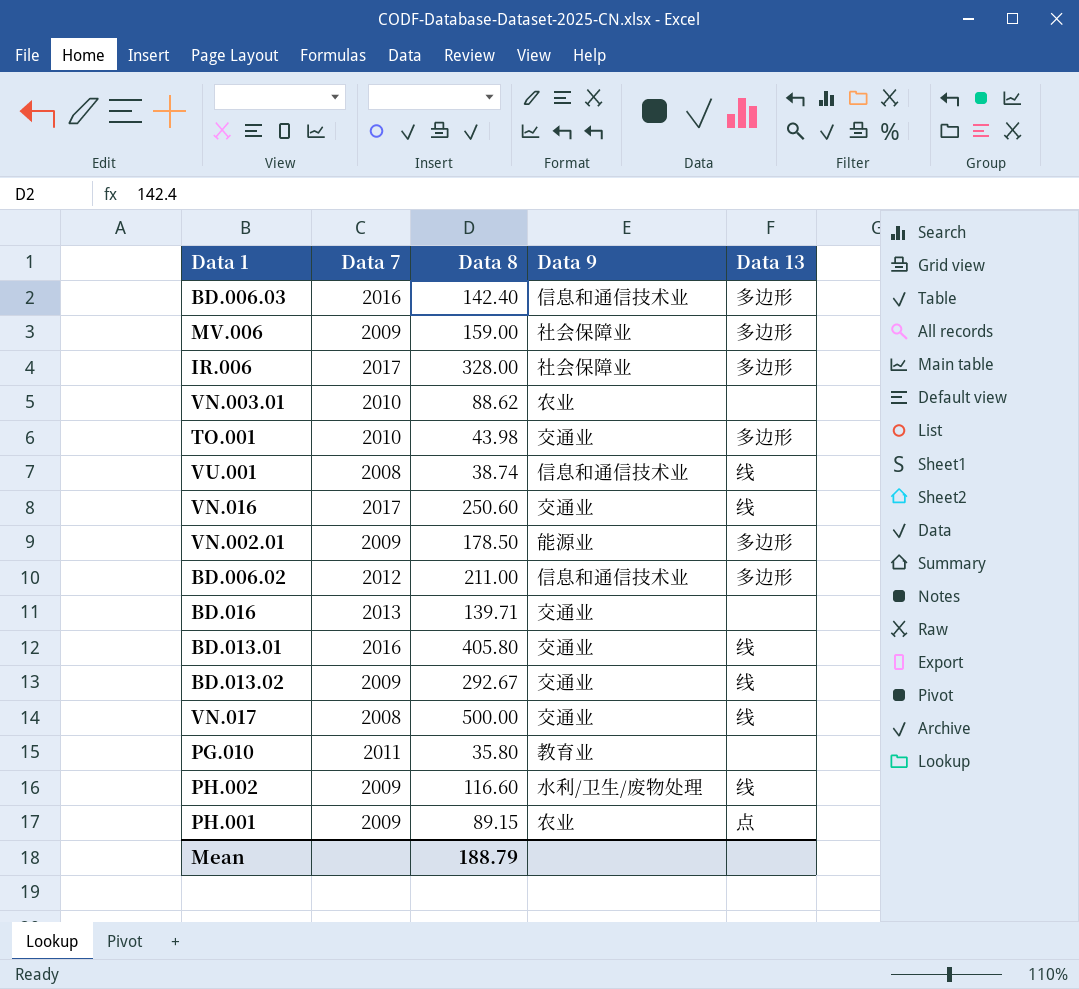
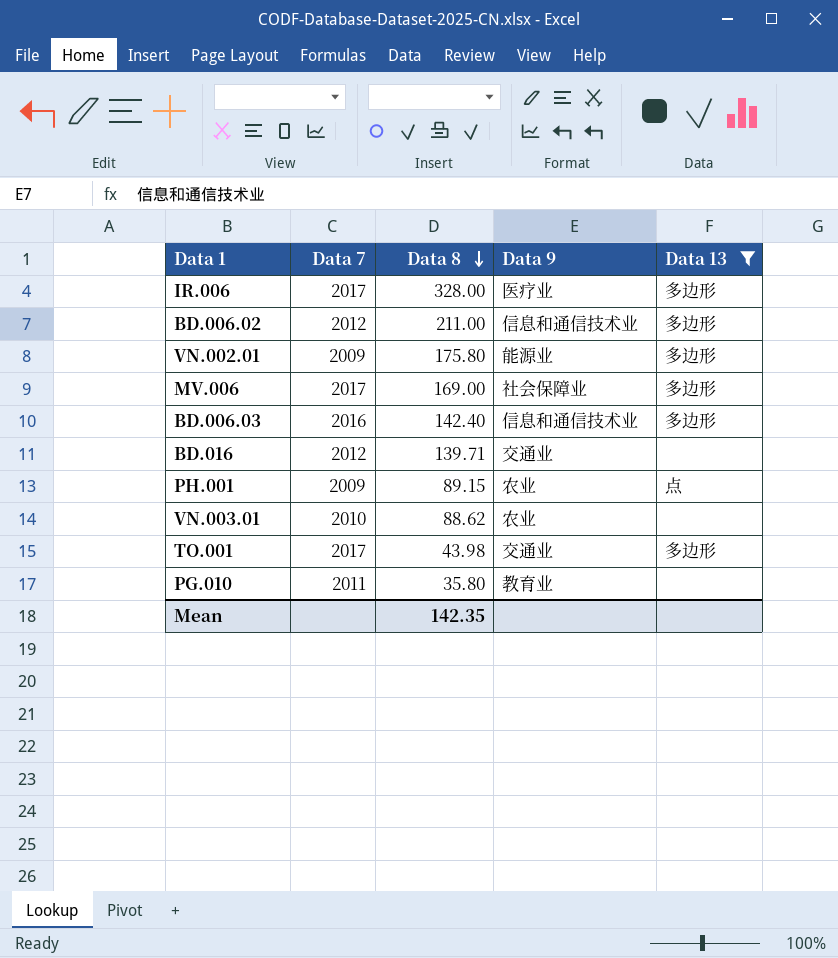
filter: none -> Data 13 != 线
row order: none -> Data 8 descending
IR.006 | Data 9: 社会保障业 -> 医疗业
VN.002.01 | Data 8: 178.50 -> 175.80
MV.006 | Data 7: 2009 -> 2017
MV.006 | Data 8: 159.00 -> 169.00
BD.016 | Data 7: 2013 -> 2012
TO.001 | Data 7: 2010 -> 2017
Mean | Data 8: 188.79 -> 142.35

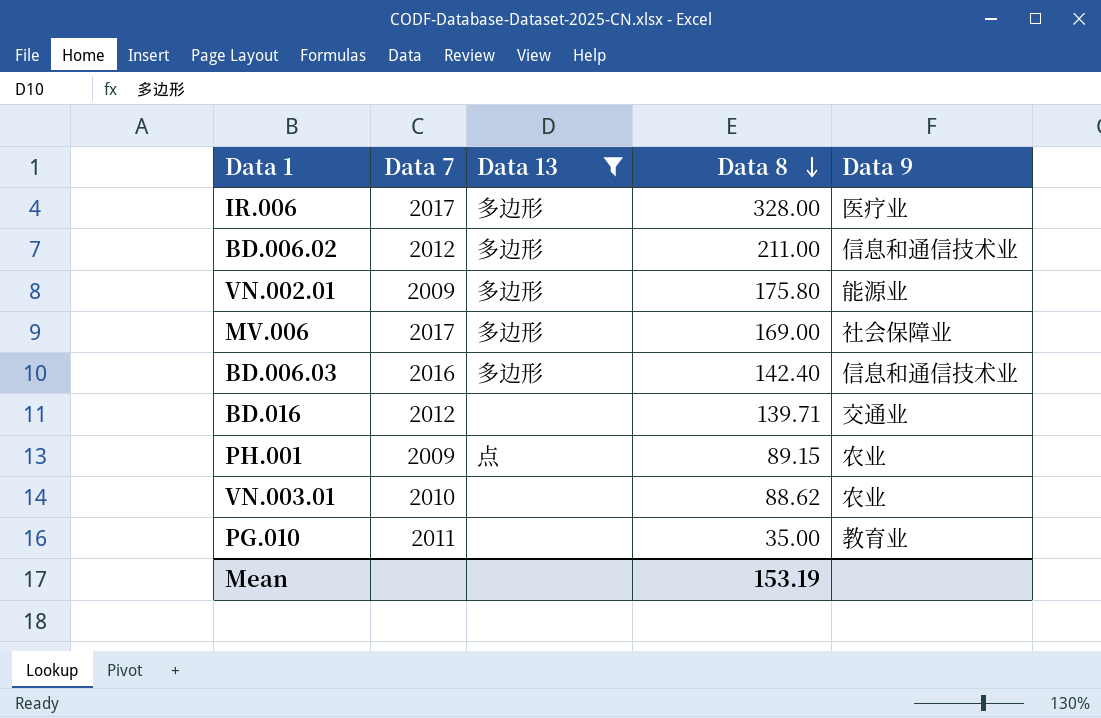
column Data 13 | position: 5 -> 3
row TO.001: 2017 | 43.98 | 交通业 | 多边形 -> none
PG.010 | Data 8: 35.80 -> 35.00
Mean | Data 8: 142.35 -> 153.19

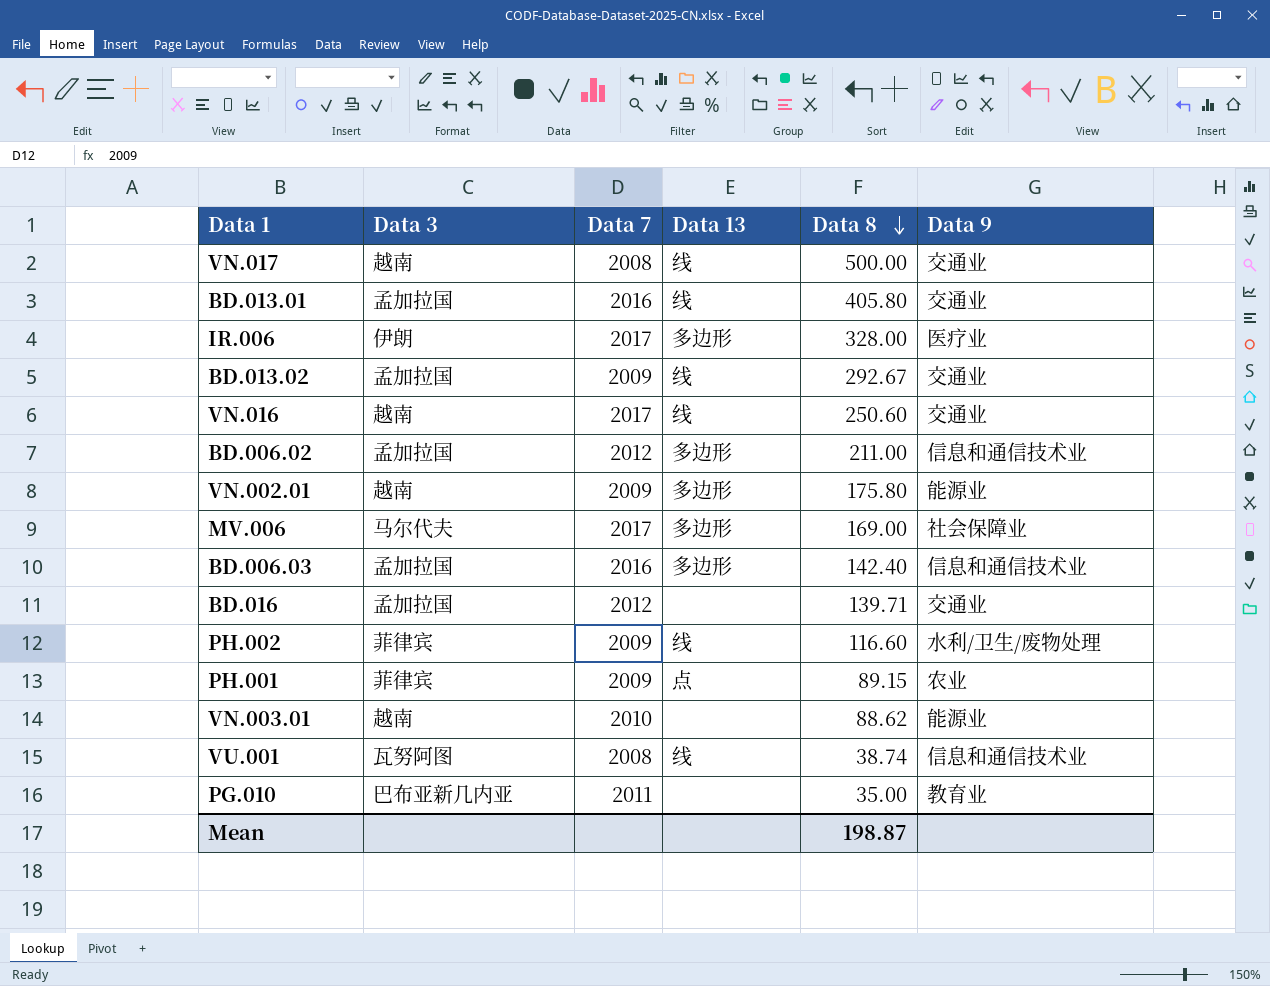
filter: Data 13 != 线 -> none
column Data 3 | position: none -> 2
VN.003.01 | Data 9: 农业 -> 能源业
Mean | Data 8: 153.19 -> 198.87

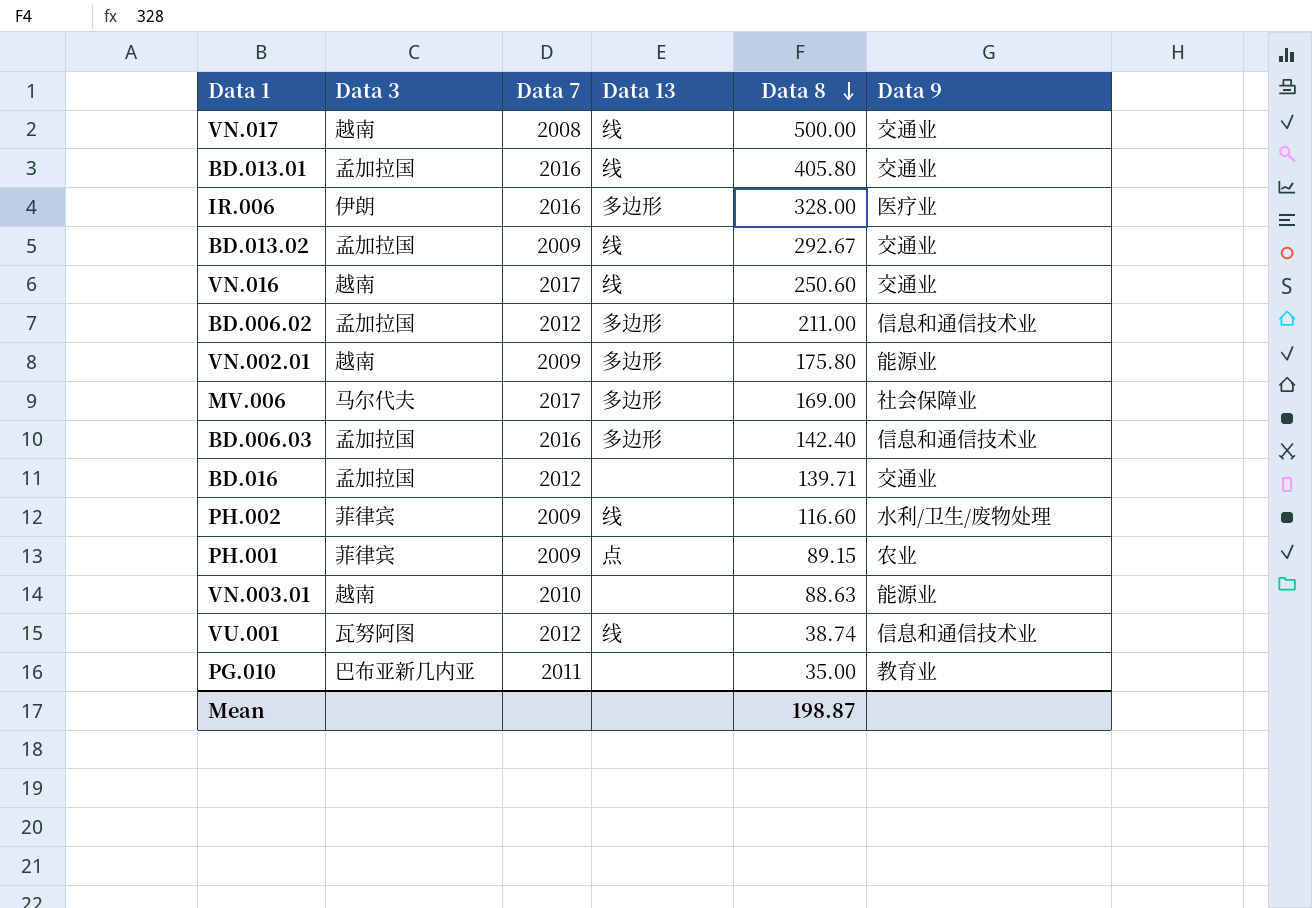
IR.006 | Data 7: 2017 -> 2016
VN.003.01 | Data 8: 88.62 -> 88.63
VU.001 | Data 7: 2008 -> 2012

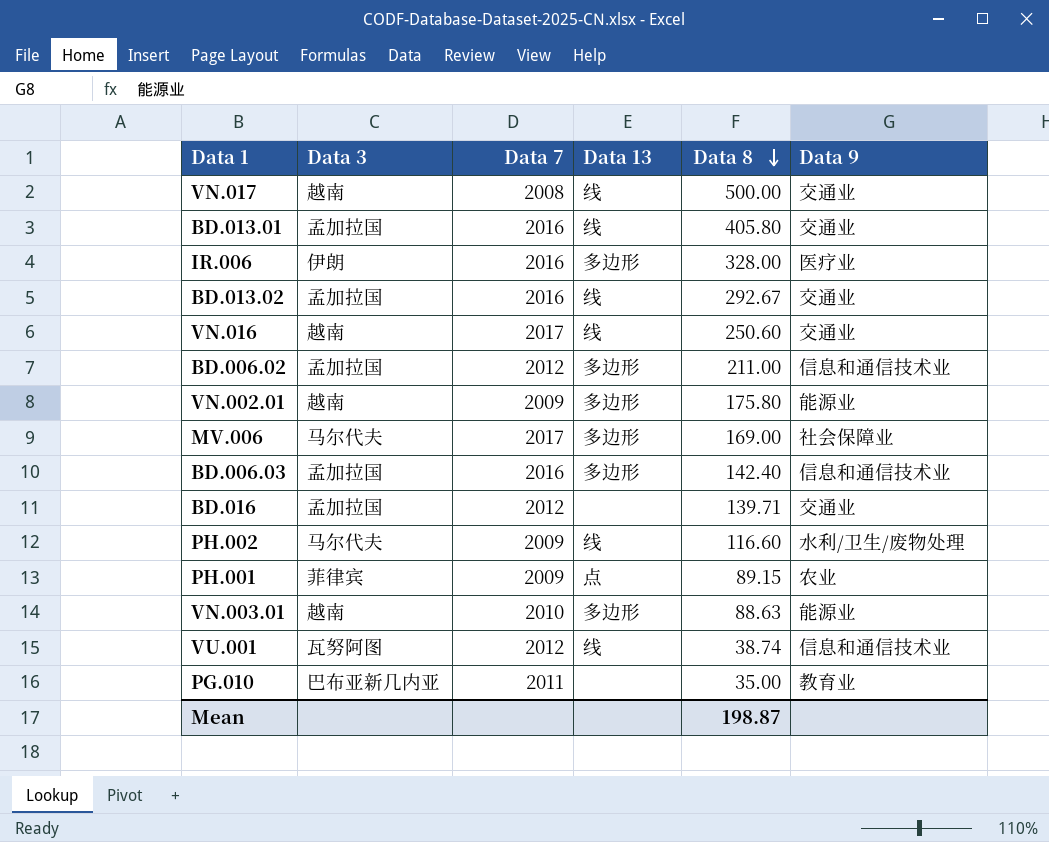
BD.013.02 | Data 7: 2009 -> 2016
PH.002 | Data 3: 菲律宾 -> 马尔代夫
VN.003.01 | Data 13: none -> 多边形

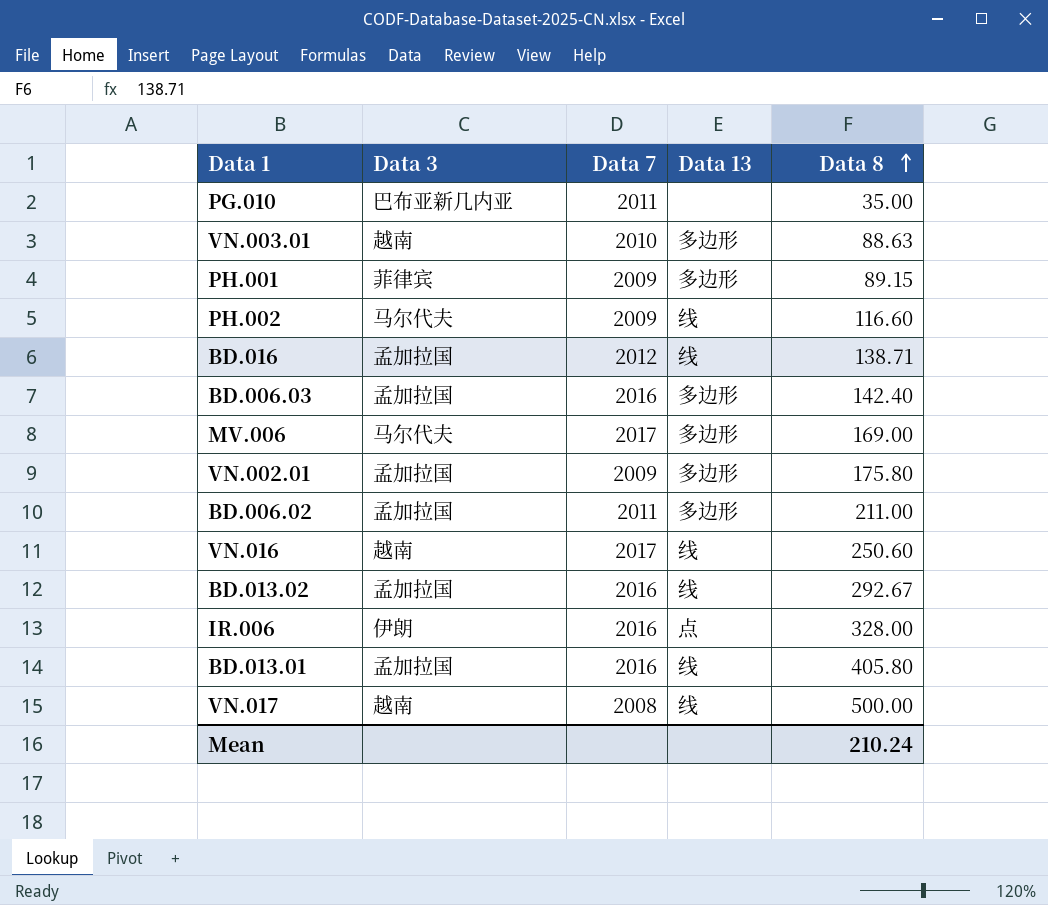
row order: Data 8 descending -> Data 8 ascending
column Data 9 | position: 6 -> none
row VU.001: 瓦努阿图 | 2012 | 线 | 38.74 | 信息和通信技术业 -> none
PH.001 | Data 13: 点 -> 多边形
BD.016 | Data 13: none -> 线
BD.016 | Data 8: 139.71 -> 138.71
VN.002.01 | Data 3: 越南 -> 孟加拉国
BD.006.02 | Data 7: 2012 -> 2011
IR.006 | Data 13: 多边形 -> 点
Mean | Data 8: 198.87 -> 210.24

